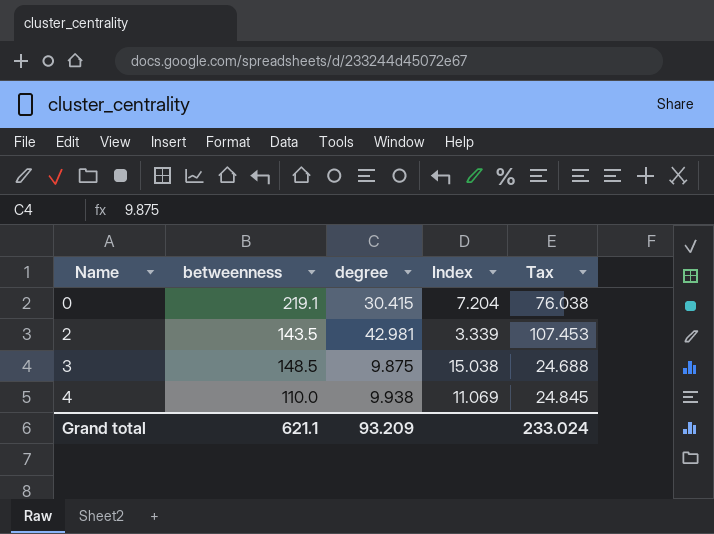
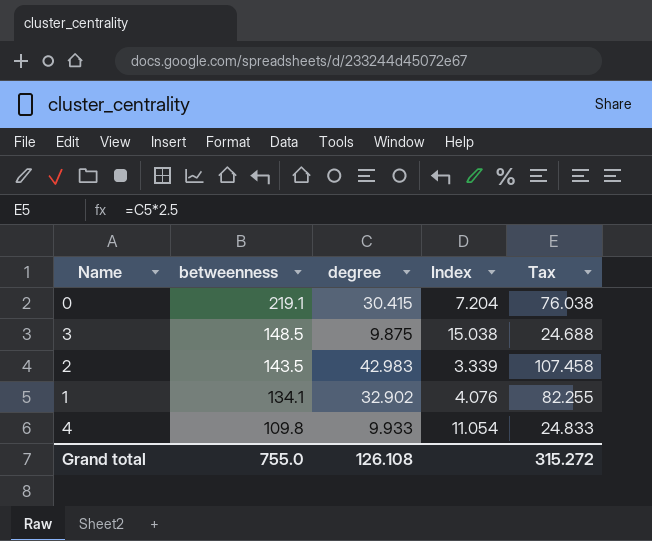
row order: Name ascending -> betweenness descending
2 | degree: 42.981 -> 42.983
2 | Tax: 107.453 -> 107.458
row 1: none -> 134.1 | 32.902 | 4.076 | 82.255
4 | betweenness: 110.0 -> 109.8
4 | degree: 9.938 -> 9.933
4 | Index: 11.069 -> 11.054
4 | Tax: 24.845 -> 24.833
Grand total | betweenness: 621.1 -> 755.0
Grand total | degree: 93.209 -> 126.108
Grand total | Tax: 233.024 -> 315.272

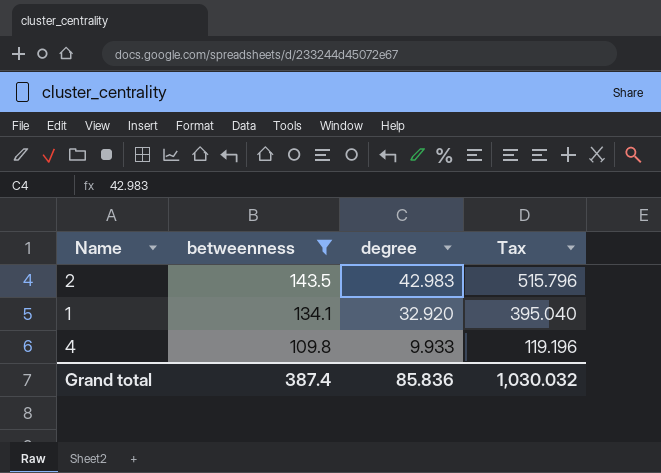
filter: none -> betweenness <= 143.5
column Index | formula: [betweenness] / [degree] -> none
column Tax | formula: [degree] * 2.5 -> [degree] * 12
1 | degree: 32.902 -> 32.920
Grand total | betweenness: 755.0 -> 387.4
Grand total | degree: 126.108 -> 85.836
Grand total | Tax: 315.272 -> 1,030.032

